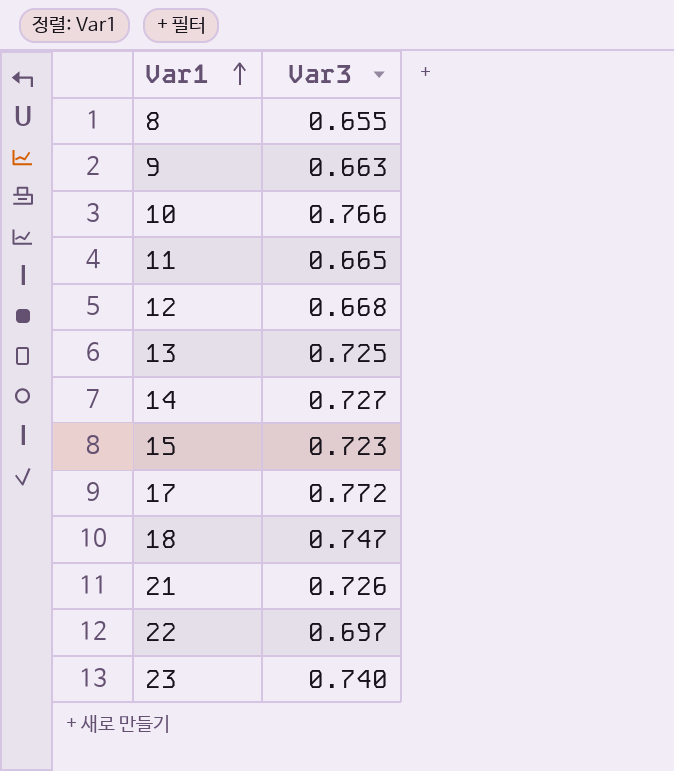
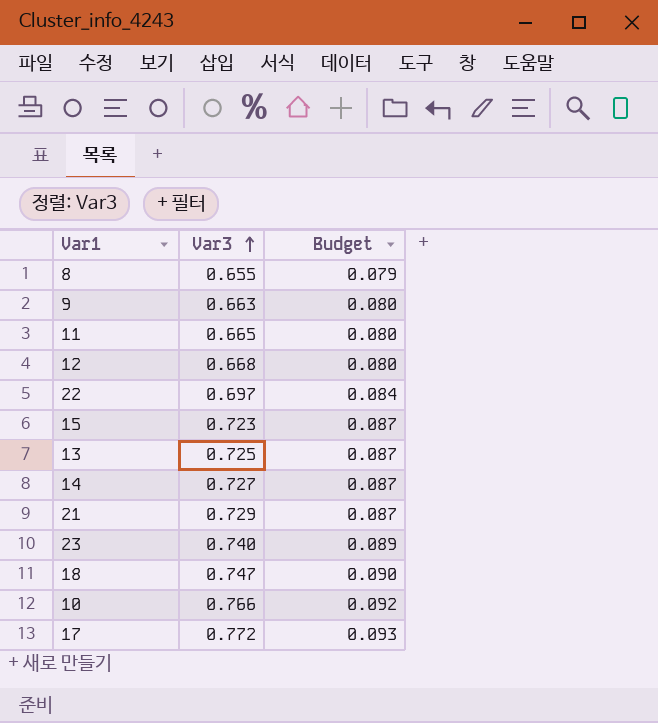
row order: Var1 ascending -> Var3 ascending
column Budget | formula: none -> [Var3] * 0.12
21 | Var3: 0.726 -> 0.729

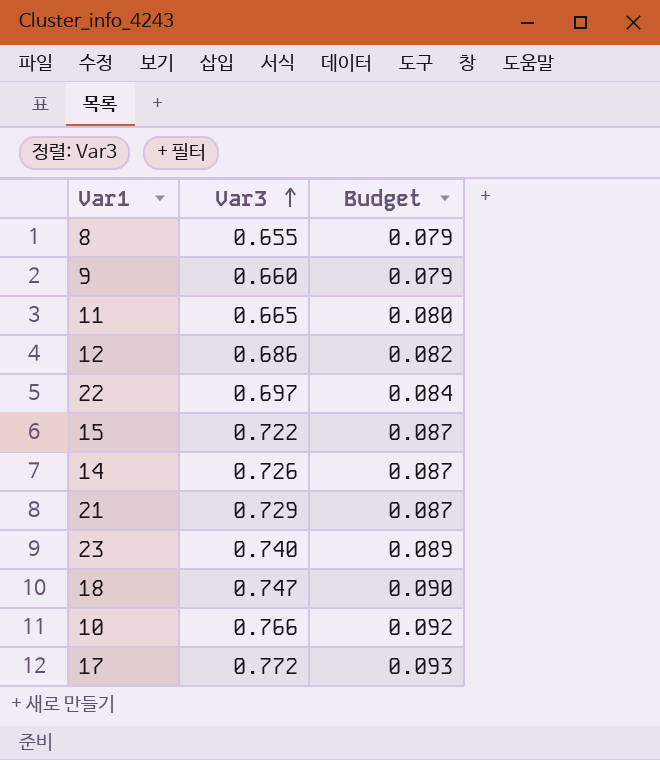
row 13: 0.725 | 0.087 -> none
9 | Var3: 0.663 -> 0.660
9 | Budget: 0.080 -> 0.079
12 | Var3: 0.668 -> 0.686
12 | Budget: 0.080 -> 0.082
15 | Var3: 0.723 -> 0.722
14 | Var3: 0.727 -> 0.726

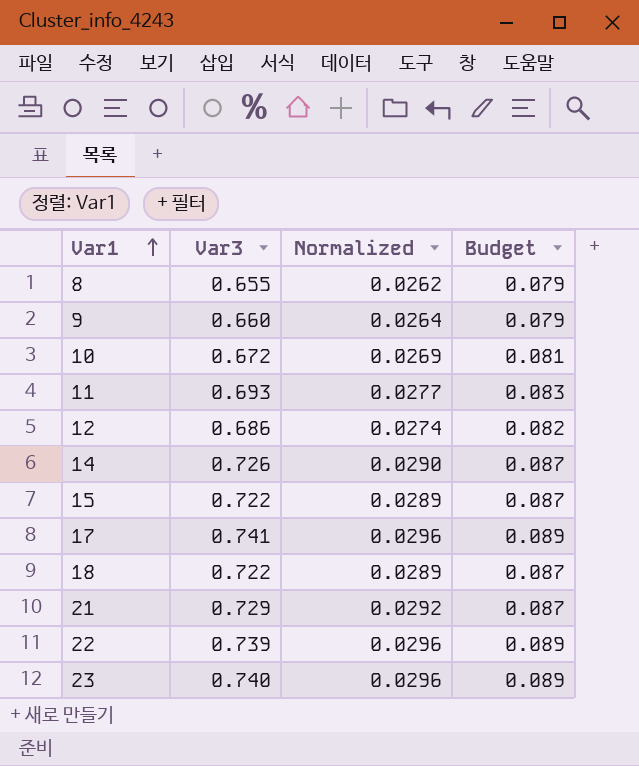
row order: Var3 ascending -> Var1 ascending
column Normalized | formula: none -> [Var3] * 0.04
10 | Var3: 0.766 -> 0.672
10 | Budget: 0.092 -> 0.081
11 | Var3: 0.665 -> 0.693
11 | Budget: 0.080 -> 0.083
17 | Var3: 0.772 -> 0.741
17 | Budget: 0.093 -> 0.089
18 | Var3: 0.747 -> 0.722
18 | Budget: 0.090 -> 0.087
22 | Var3: 0.697 -> 0.739
22 | Budget: 0.084 -> 0.089

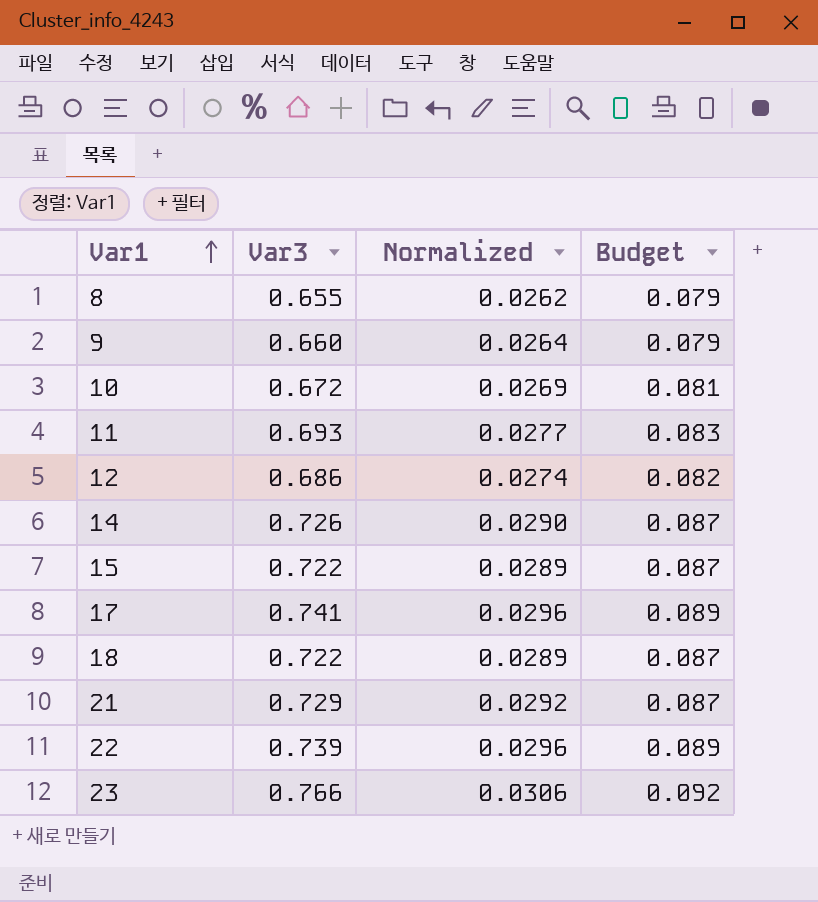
23 | Var3: 0.740 -> 0.766
23 | Normalized: 0.0296 -> 0.0306
23 | Budget: 0.089 -> 0.092

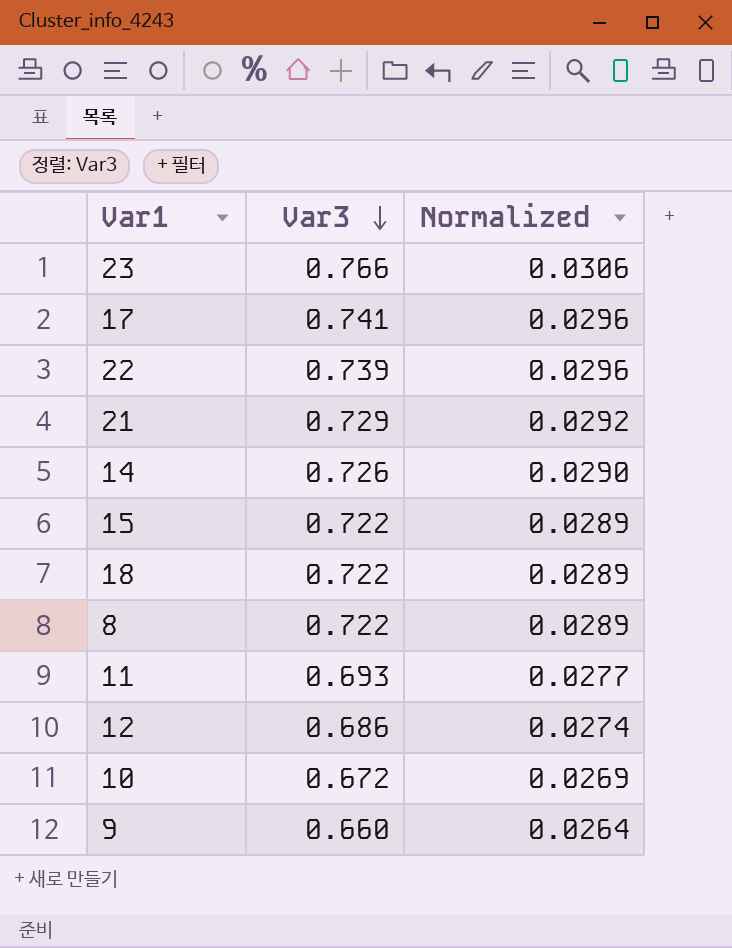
row order: Var1 ascending -> Var3 descending
column Budget | formula: [Var3] * 0.12 -> none
8 | Var3: 0.655 -> 0.722
8 | Normalized: 0.0262 -> 0.0289

